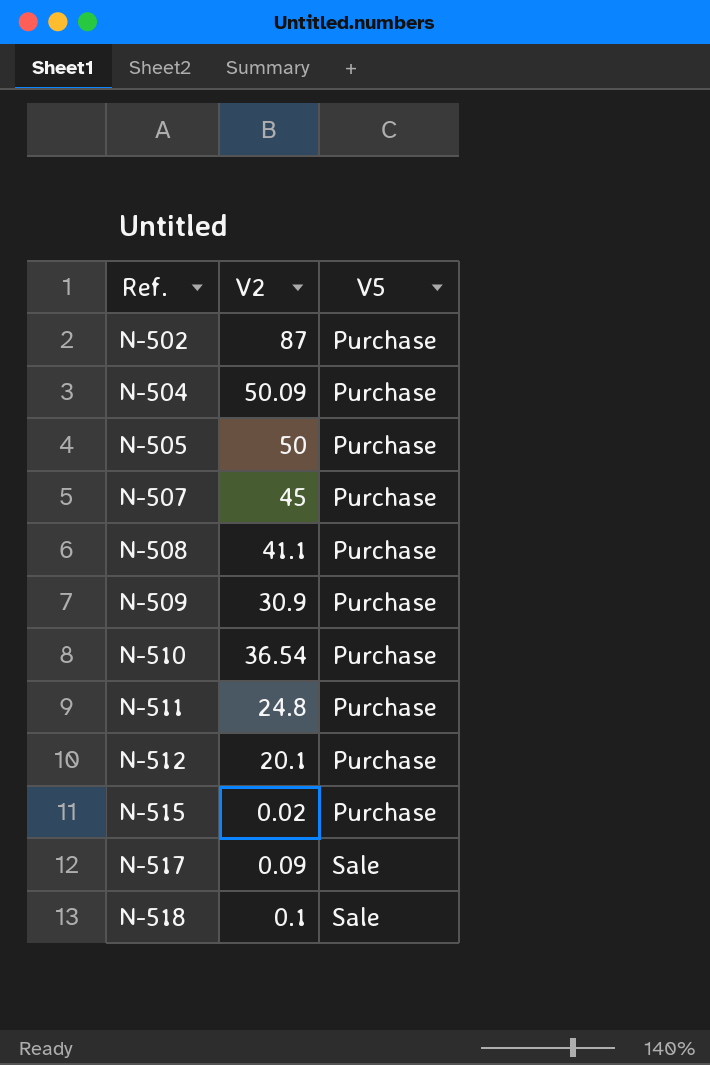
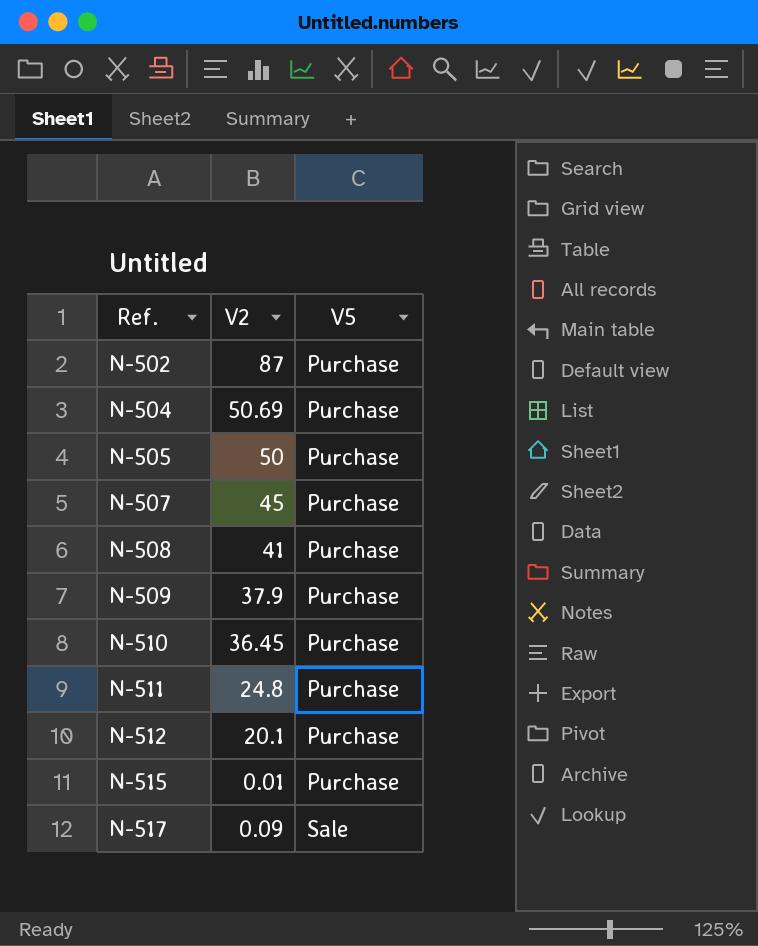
row N-518: 0.1 | Sale -> none
N-504 | V2: 50.09 -> 50.69
N-508 | V2: 41.1 -> 41
N-509 | V2: 30.9 -> 37.9
N-510 | V2: 36.54 -> 36.45
N-515 | V2: 0.02 -> 0.01

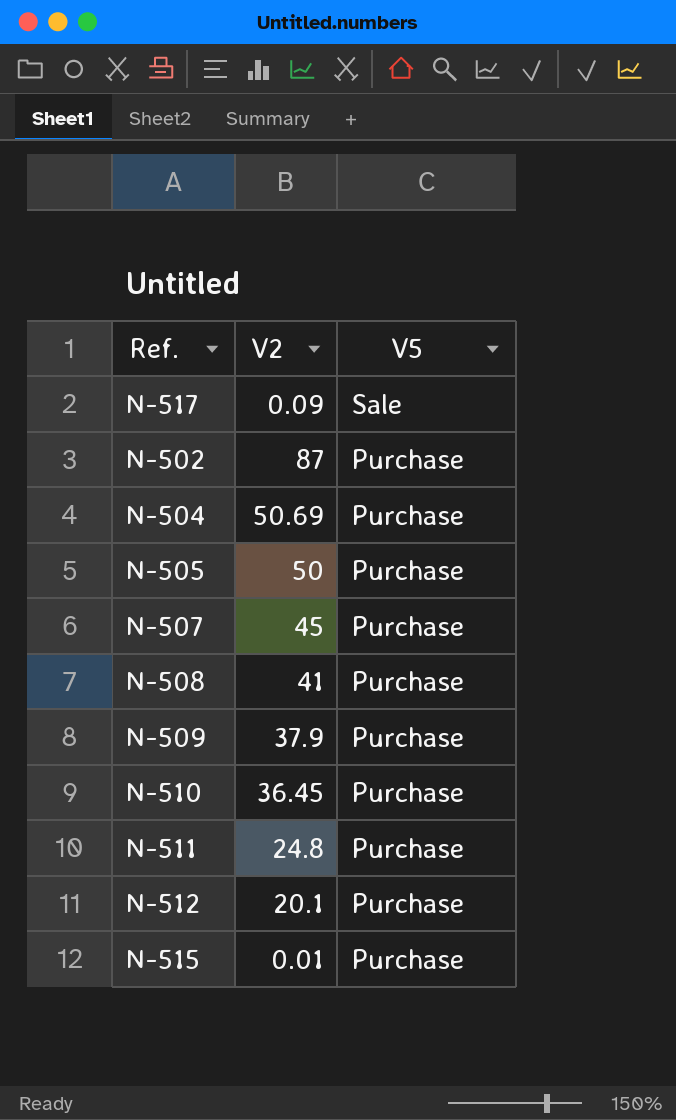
row order: Ref. ascending -> V5 descending

